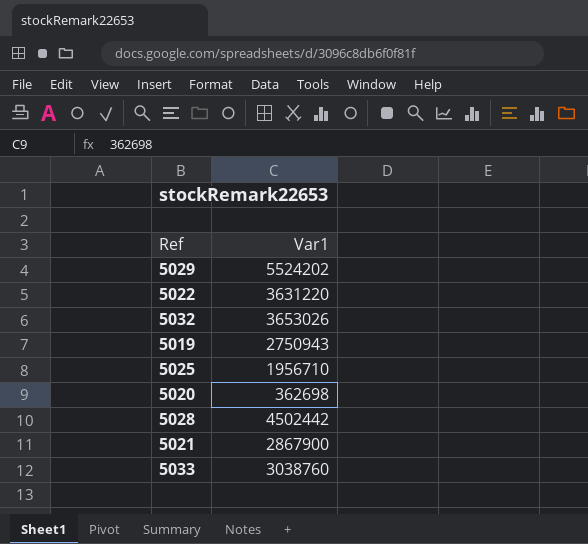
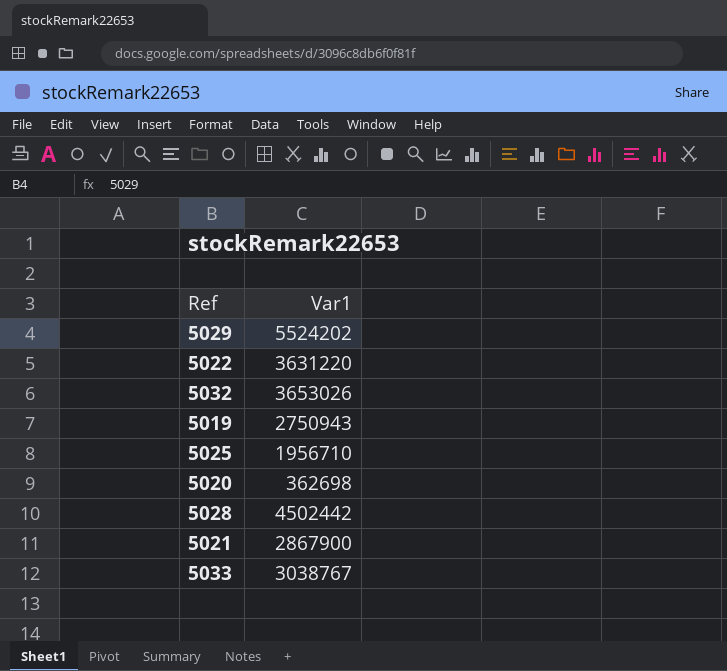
5033 | Var1: 3038760 -> 3038767

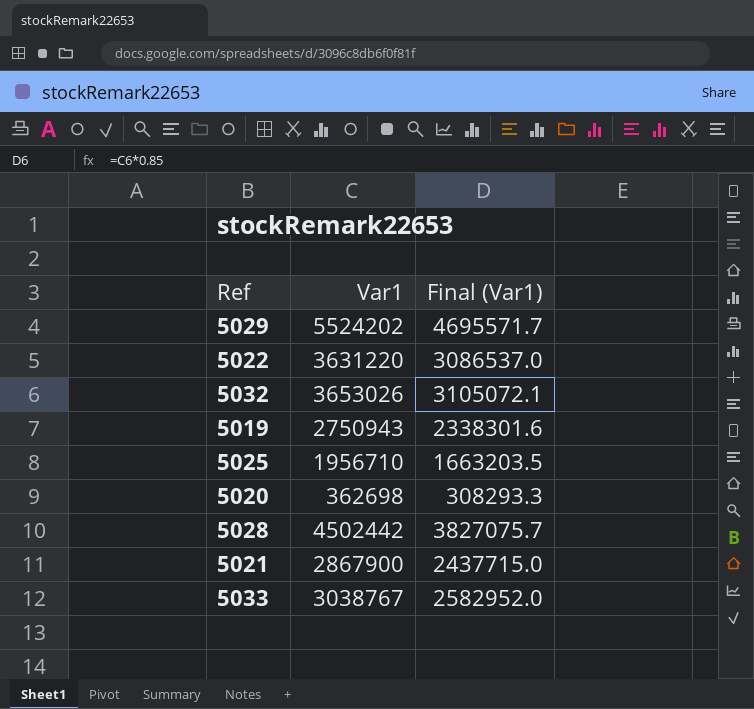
column Final (Var1) | formula: none -> [Var1] * 0.85

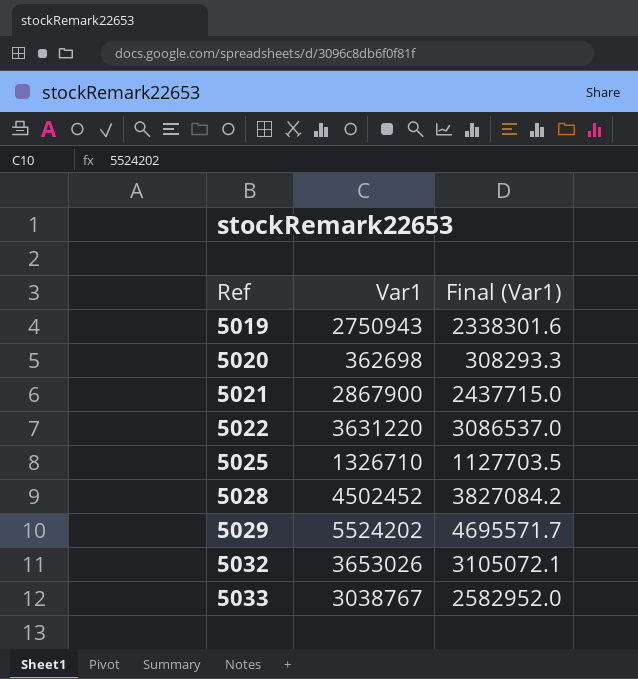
row order: none -> Ref ascending
5025 | Var1: 1956710 -> 1326710
5025 | Final (Var1): 1663203.5 -> 1127703.5
5028 | Var1: 4502442 -> 4502452
5028 | Final (Var1): 3827075.7 -> 3827084.2

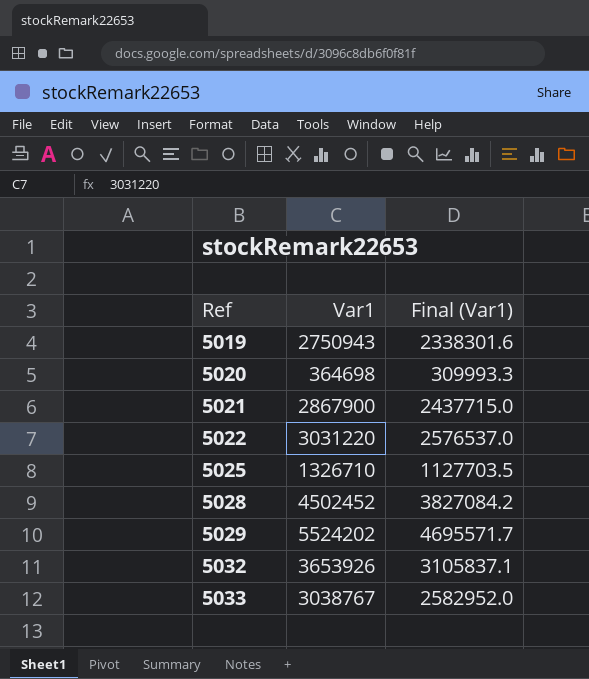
5020 | Var1: 362698 -> 364698
5020 | Final (Var1): 308293.3 -> 309993.3
5022 | Var1: 3631220 -> 3031220
5022 | Final (Var1): 3086537.0 -> 2576537.0
5032 | Var1: 3653026 -> 3653926
5032 | Final (Var1): 3105072.1 -> 3105837.1

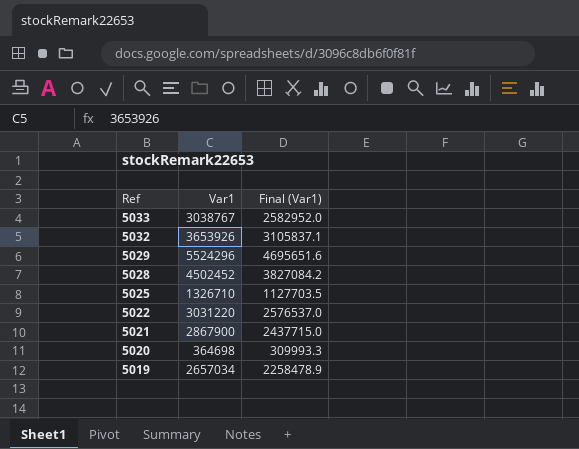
row order: Ref ascending -> Ref descending
5029 | Var1: 5524202 -> 5524296
5029 | Final (Var1): 4695571.7 -> 4695651.6
5019 | Var1: 2750943 -> 2657034
5019 | Final (Var1): 2338301.6 -> 2258478.9

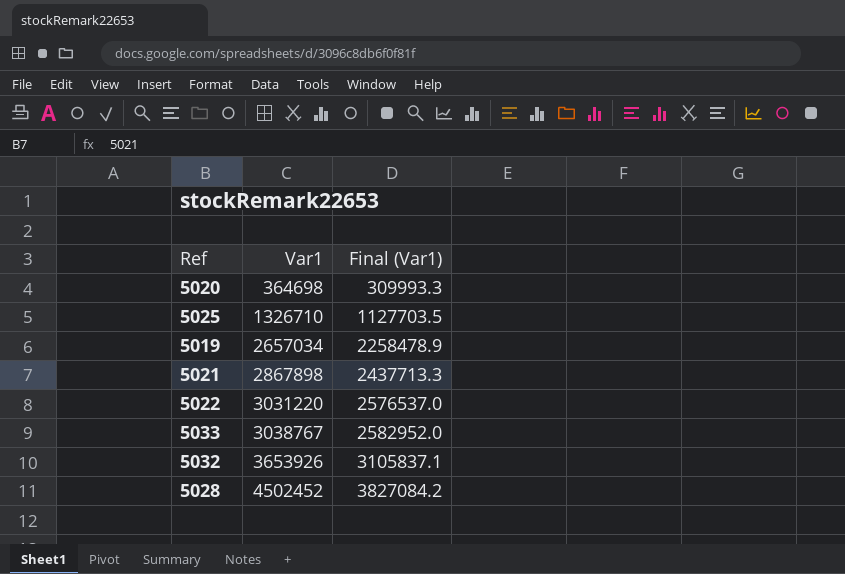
row order: Ref descending -> Var1 ascending
row 5029: 5524296 | 4695651.6 -> none
5021 | Var1: 2867900 -> 2867898
5021 | Final (Var1): 2437715.0 -> 2437713.3

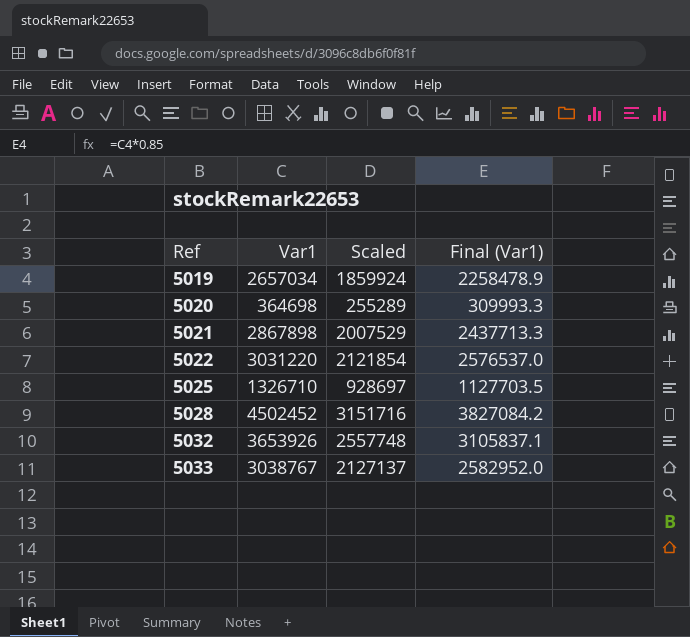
row order: Var1 ascending -> Ref ascending
column Scaled | formula: none -> [Var1] * 0.7

